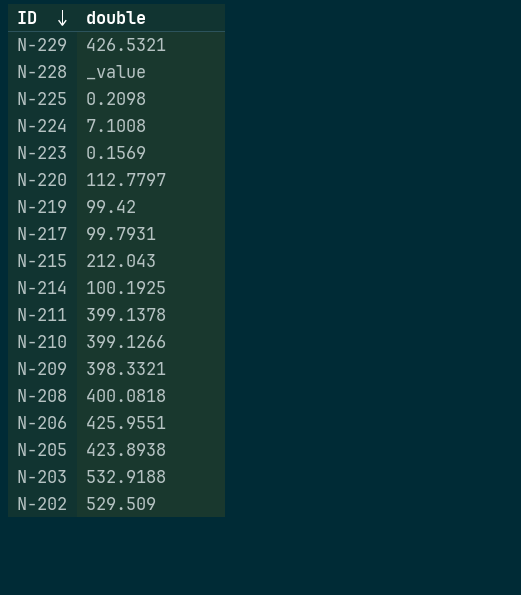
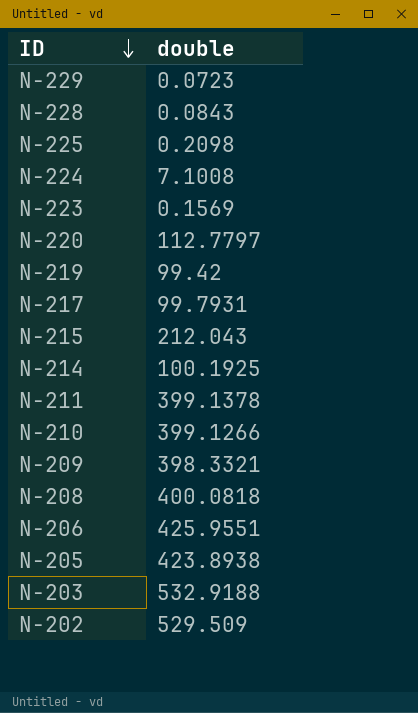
N-229 | double: 426.5321 -> 0.0723
N-228 | double: _value -> 0.0843

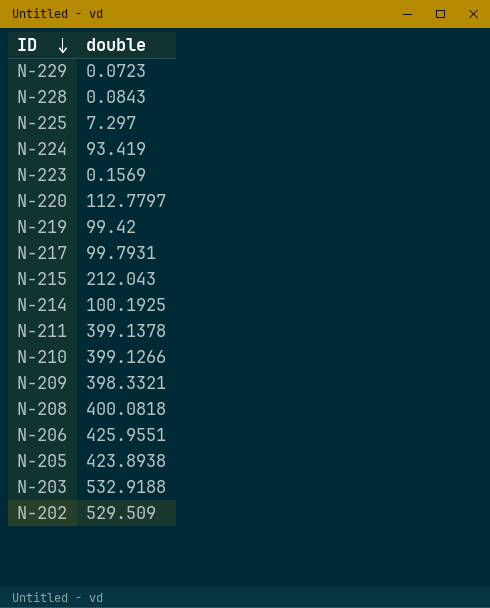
N-225 | double: 0.2098 -> 7.297
N-224 | double: 7.1008 -> 93.419

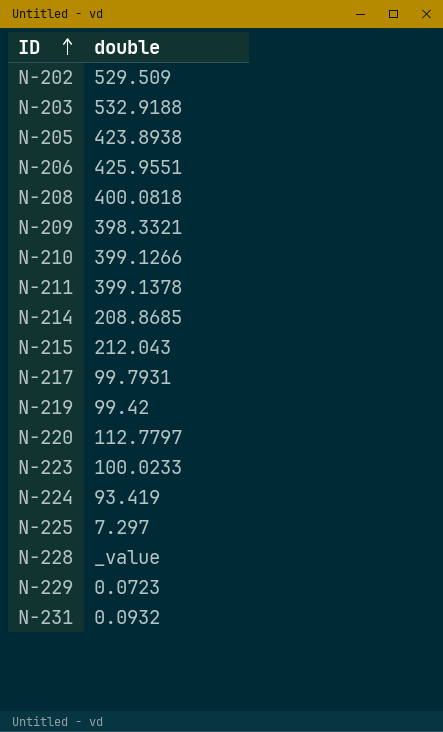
row order: ID descending -> ID ascending
N-214 | double: 100.1925 -> 208.8685
N-223 | double: 0.1569 -> 100.0233
N-228 | double: 0.0843 -> _value
row N-231: none -> 0.0932

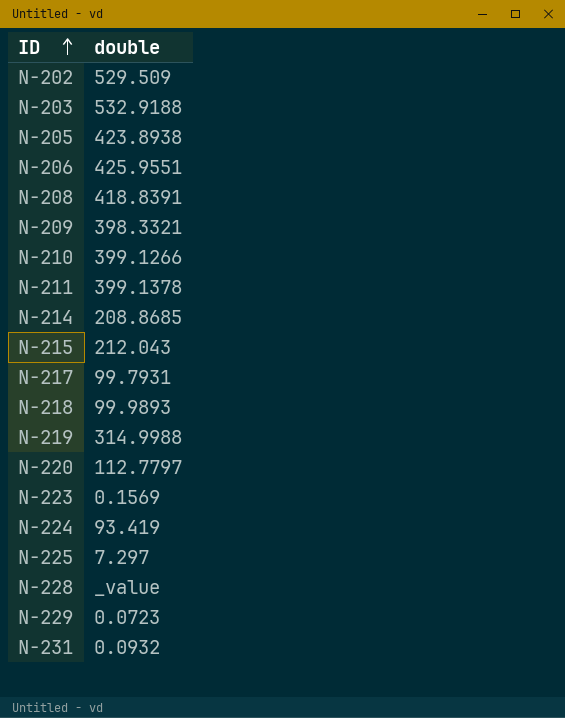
N-208 | double: 400.0818 -> 418.8391
row N-218: none -> 99.9893
N-219 | double: 99.42 -> 314.9988
N-223 | double: 100.0233 -> 0.1569

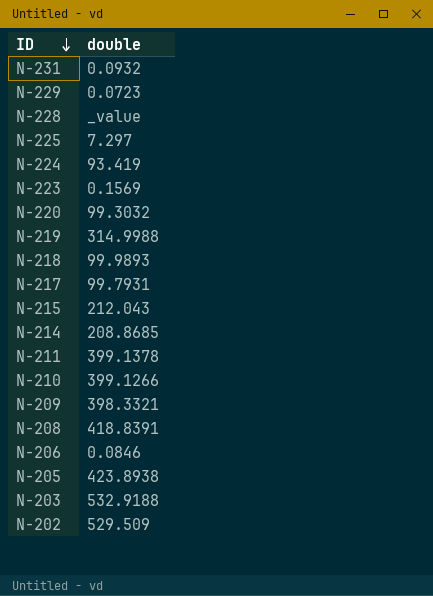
row order: ID ascending -> ID descending
N-220 | double: 112.7797 -> 99.3032
N-206 | double: 425.9551 -> 0.0846

